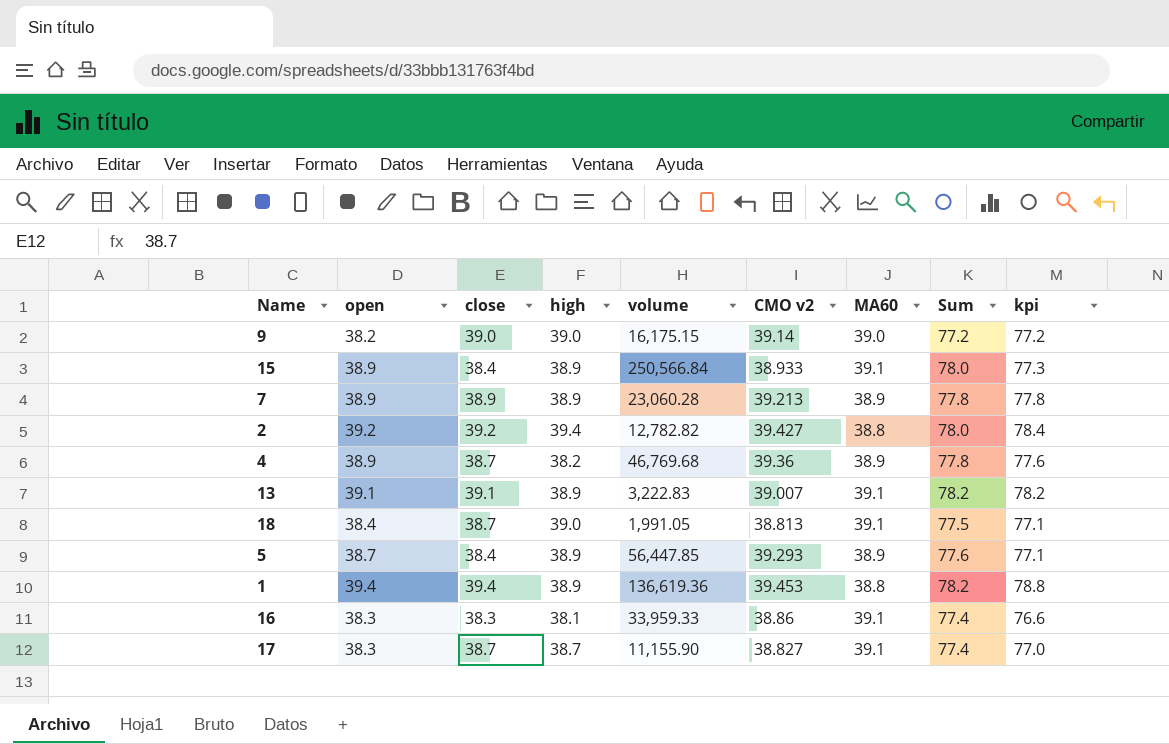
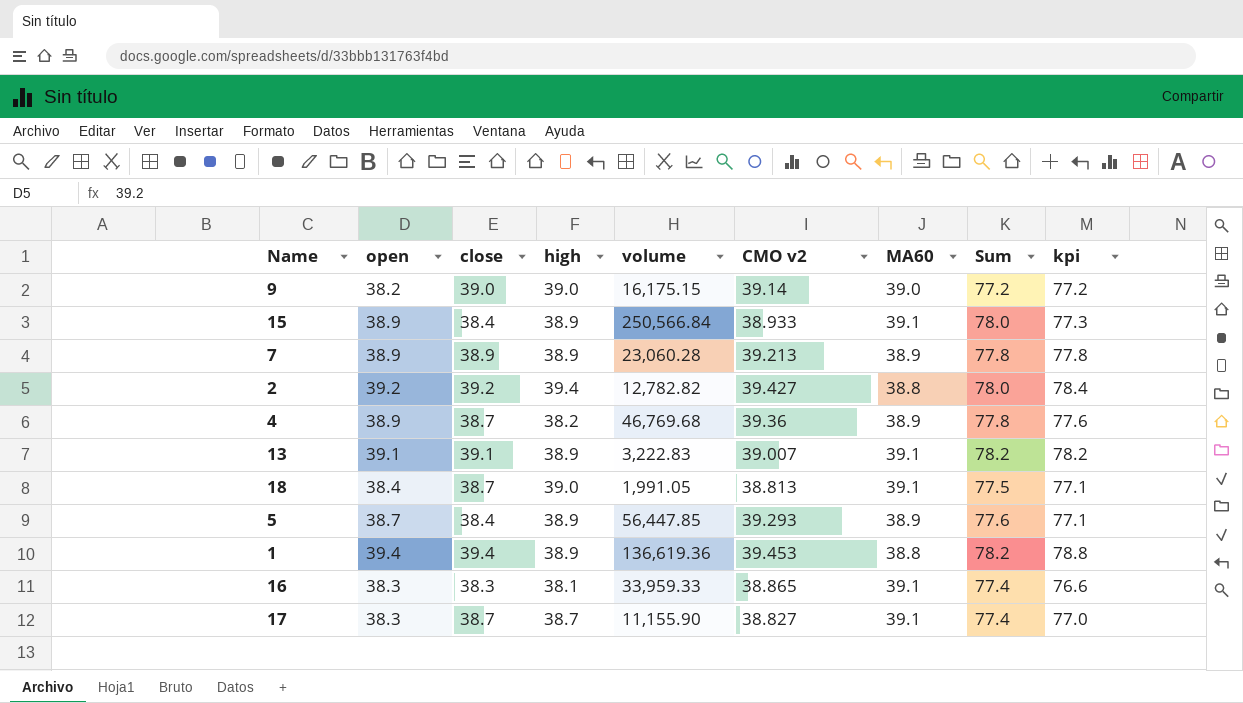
16 | CMO v2: 38.86 -> 38.865

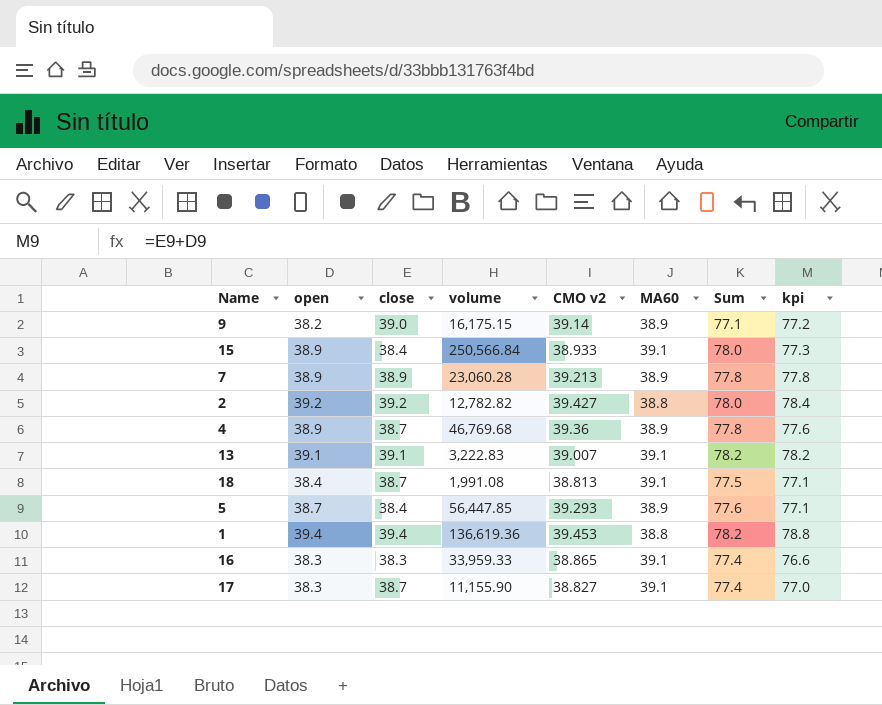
column high | position: 4 -> none
9 | MA60: 39.0 -> 38.9
9 | Sum: 77.2 -> 77.1
18 | volume: 1,991.05 -> 1,991.08

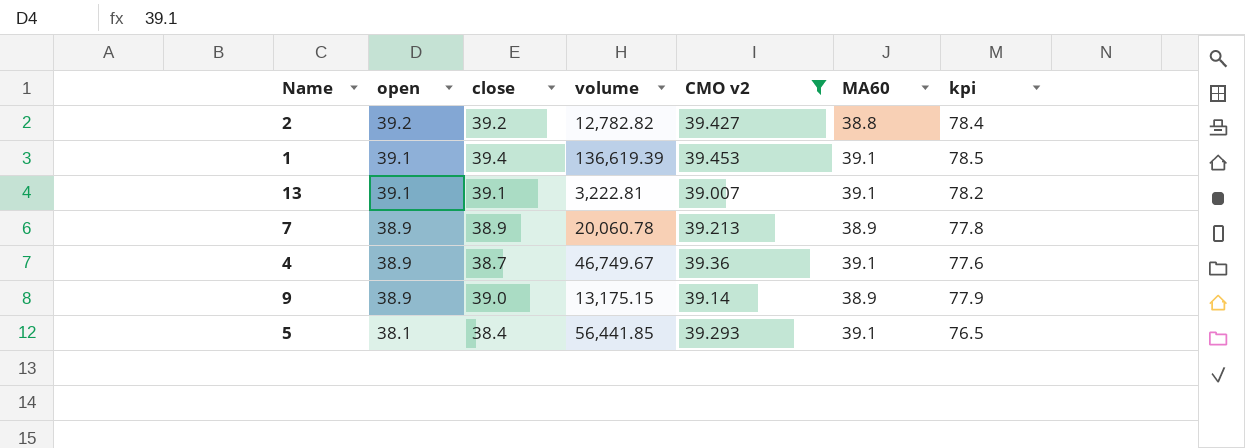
filter: none -> CMO v2 >= 39.007
row order: none -> open descending
column Sum | formula: [open] + [MA60] -> none
1 | open: 39.4 -> 39.1
1 | volume: 136,619.36 -> 136,619.39
1 | MA60: 38.8 -> 39.1
1 | kpi: 78.8 -> 78.5
13 | volume: 3,222.83 -> 3,222.81
7 | volume: 23,060.28 -> 20,060.78
4 | volume: 46,769.68 -> 46,749.67
4 | MA60: 38.9 -> 39.1
9 | open: 38.2 -> 38.9
9 | volume: 16,175.15 -> 13,175.15
9 | kpi: 77.2 -> 77.9
5 | open: 38.7 -> 38.1
5 | volume: 56,447.85 -> 56,441.85
5 | MA60: 38.9 -> 39.1
5 | kpi: 77.1 -> 76.5

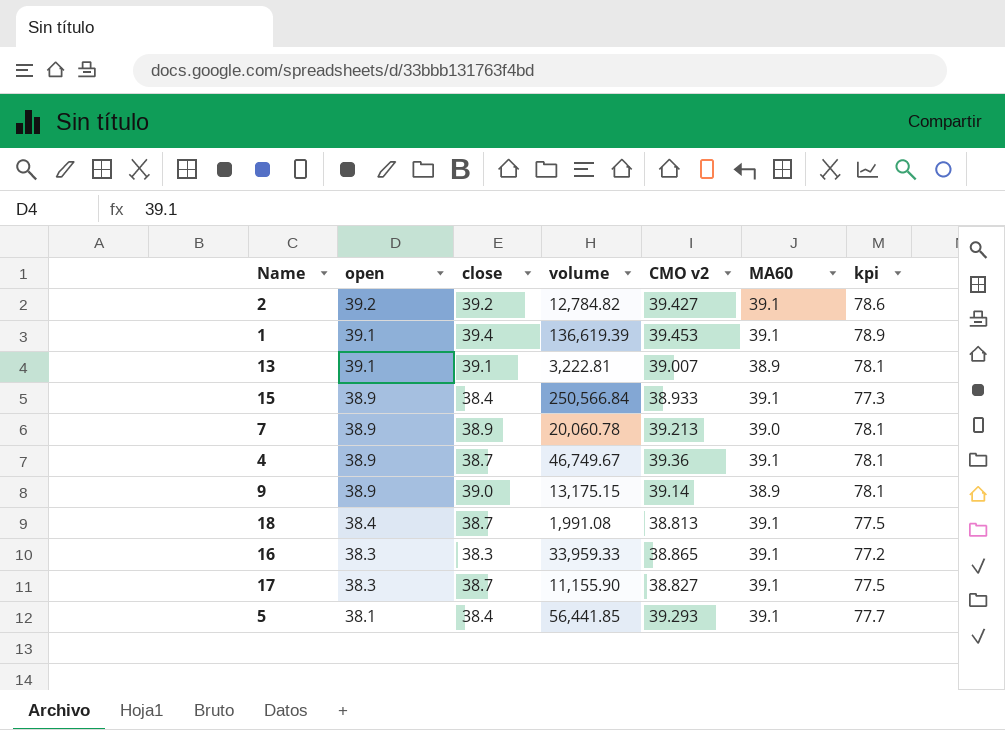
filter: CMO v2 >= 39.007 -> none
column kpi | formula: [open] + [close] -> [close] + [CMO v2]
2 | volume: 12,782.82 -> 12,784.82
2 | MA60: 38.8 -> 39.1
13 | MA60: 39.1 -> 38.9
7 | MA60: 38.9 -> 39.0

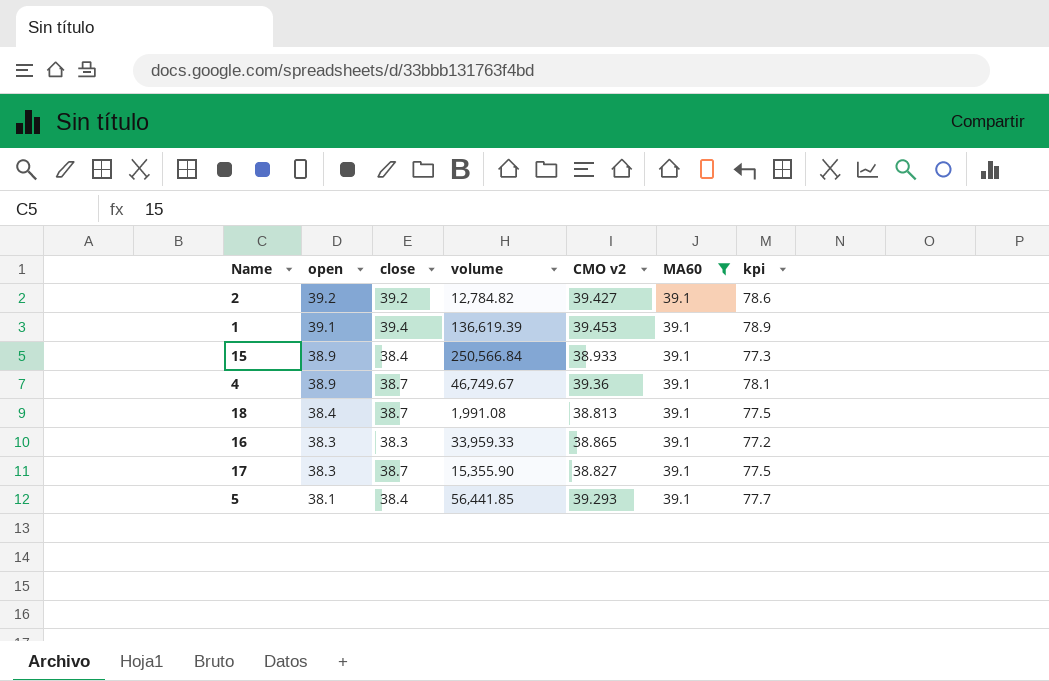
filter: none -> MA60 = 39.1
17 | volume: 11,155.90 -> 15,355.90

